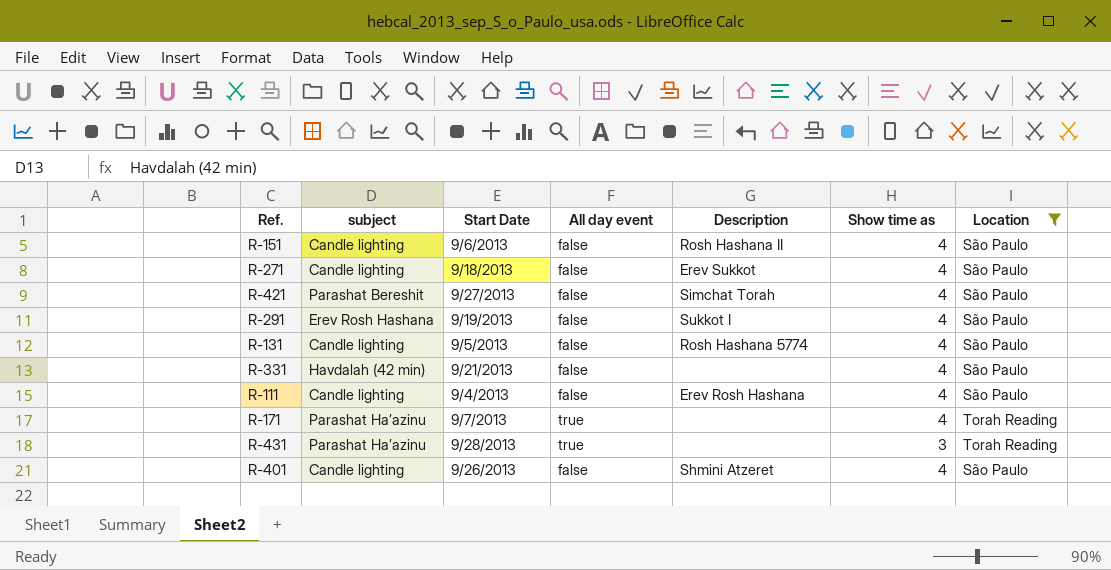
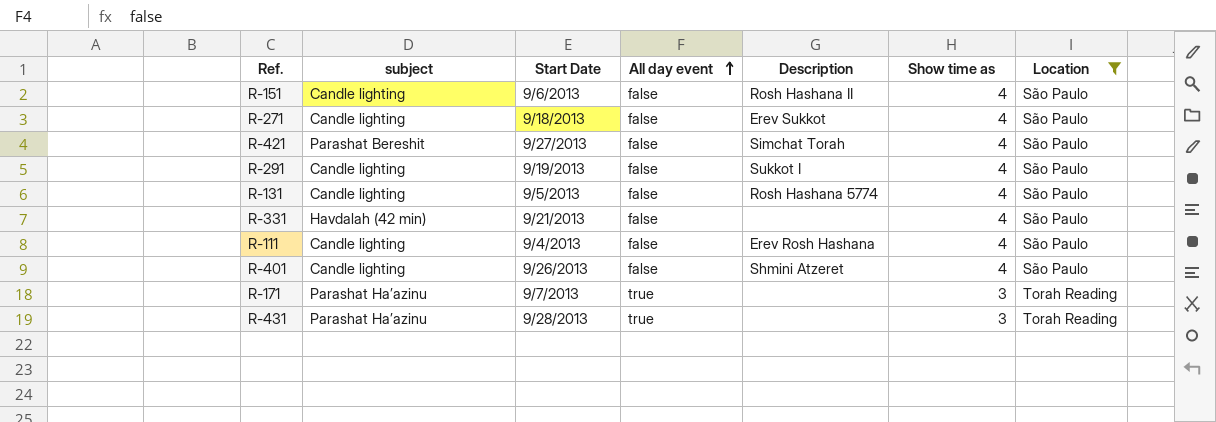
row order: none -> All day event ascending
R-291 | subject: Erev Rosh Hashana -> Candle lighting
R-171 | Show time as: 4 -> 3

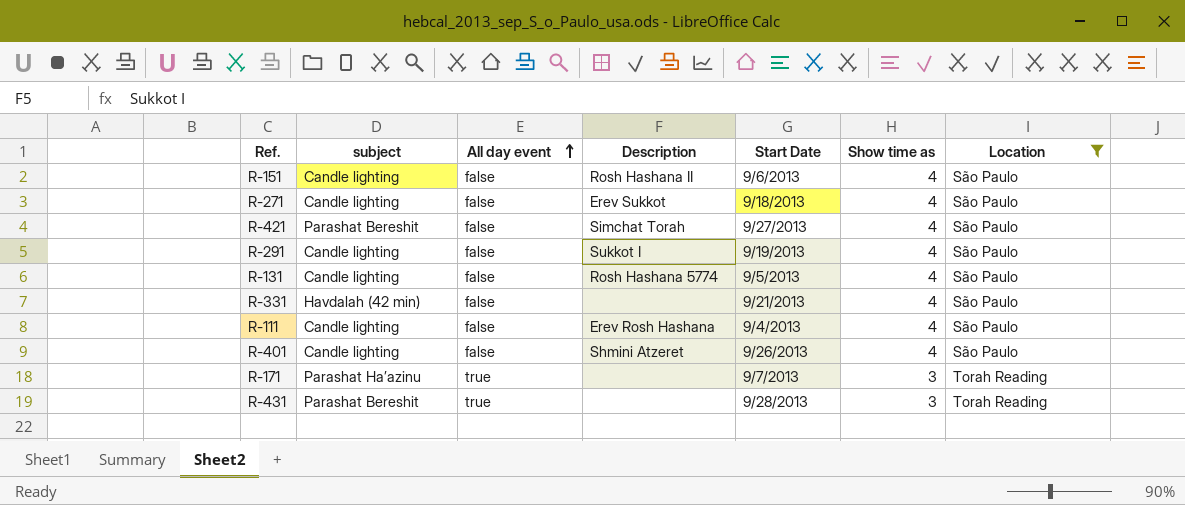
column Start Date | position: 3 -> 5
R-431 | subject: Parashat Ha’azinu -> Parashat Bereshit

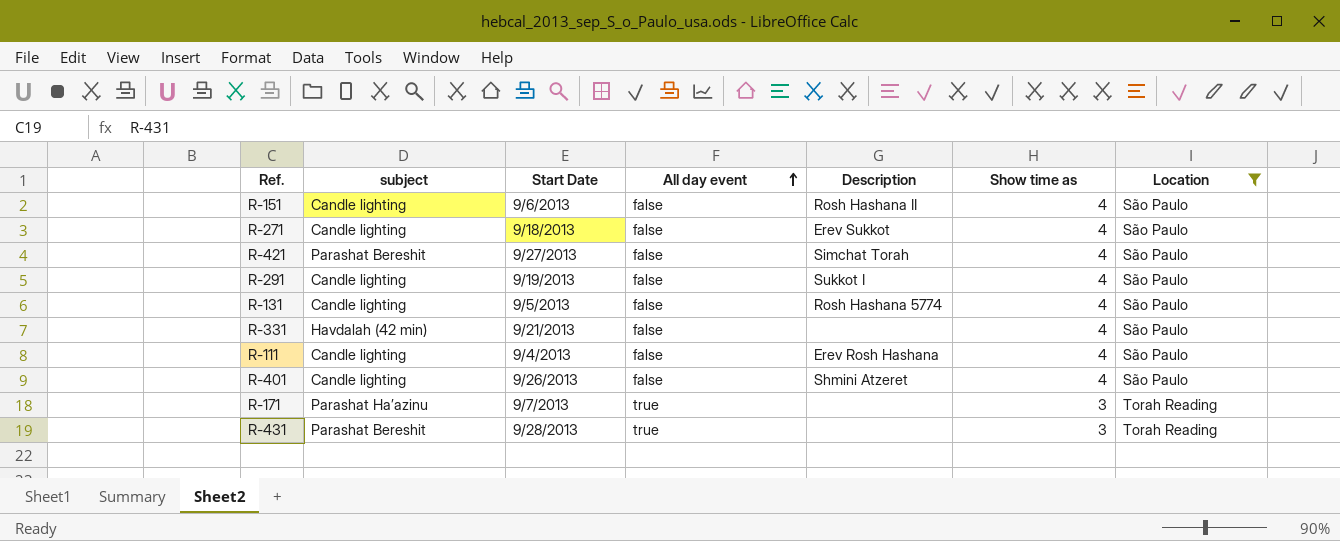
column Start Date | position: 5 -> 3

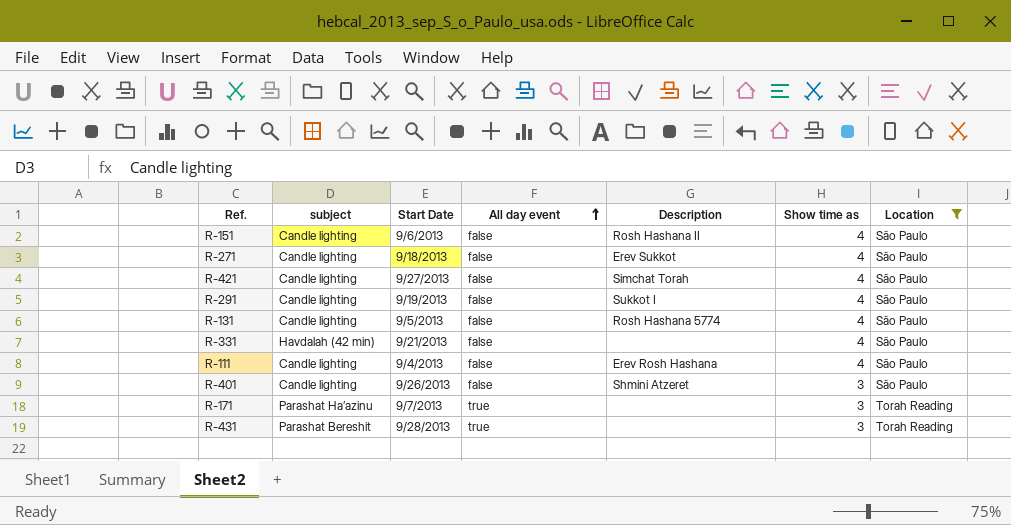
R-421 | subject: Parashat Bereshit -> Candle lighting
R-401 | Show time as: 4 -> 3

